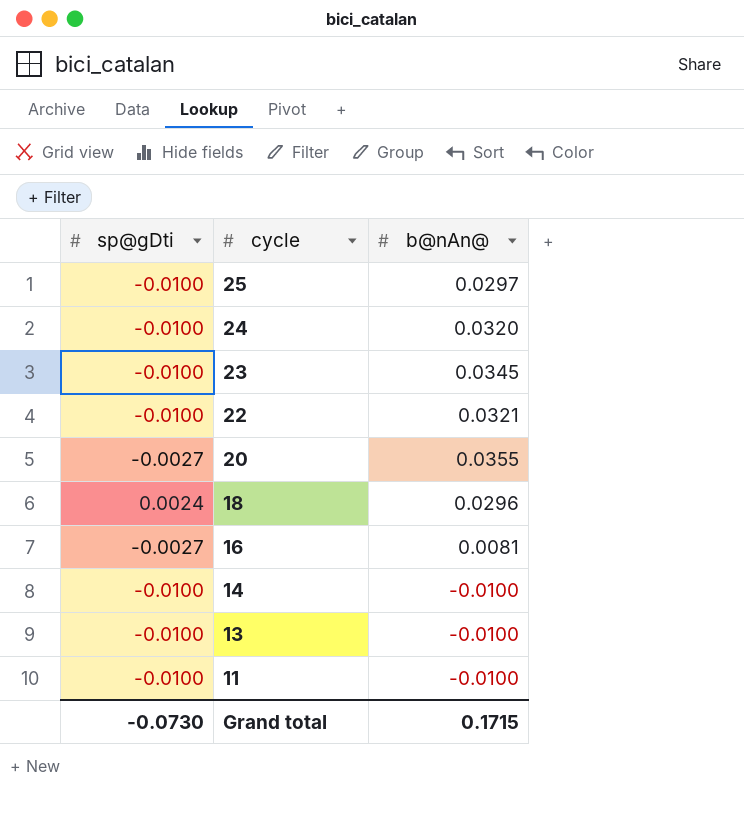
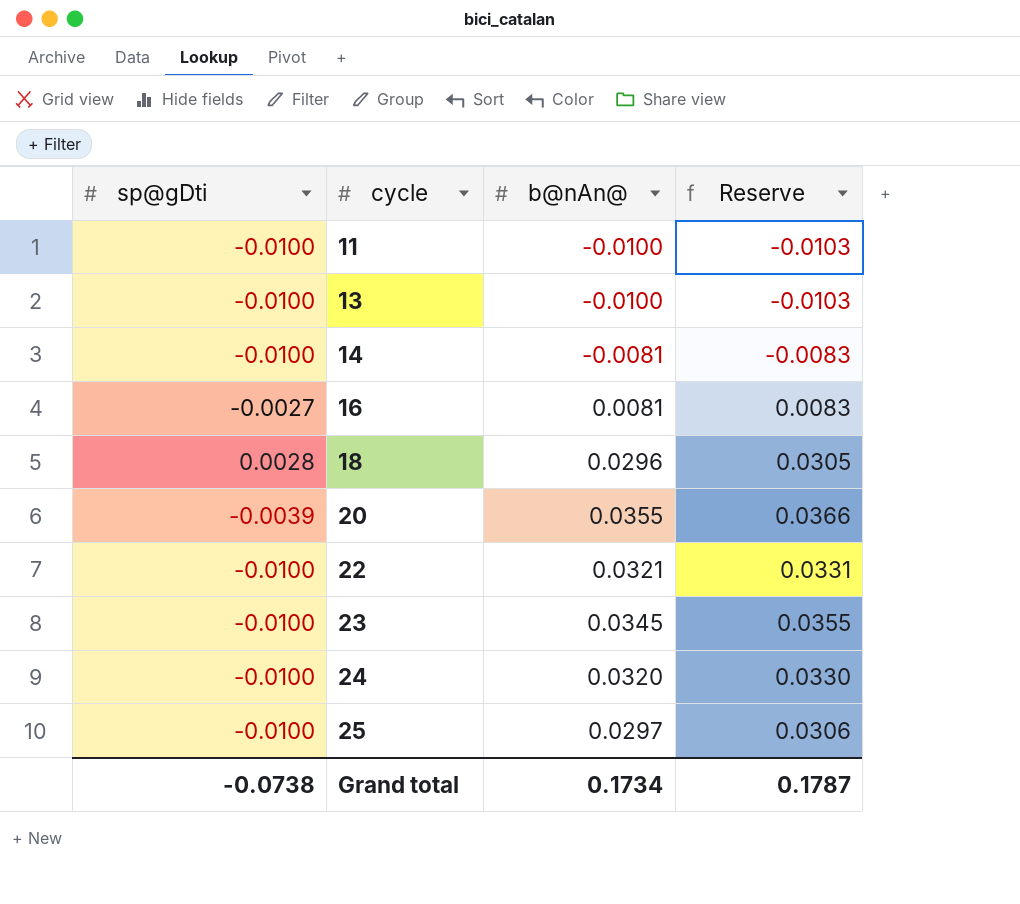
row order: cycle descending -> cycle ascending
column Reserve | formula: none -> [b@nAn@] * 1.03
14 | b@nAn@: -0.0100 -> -0.0081
18 | sp@gDti: 0.0024 -> 0.0028
20 | sp@gDti: -0.0027 -> -0.0039
Grand total | sp@gDti: -0.0730 -> -0.0738
Grand total | b@nAn@: 0.1715 -> 0.1734

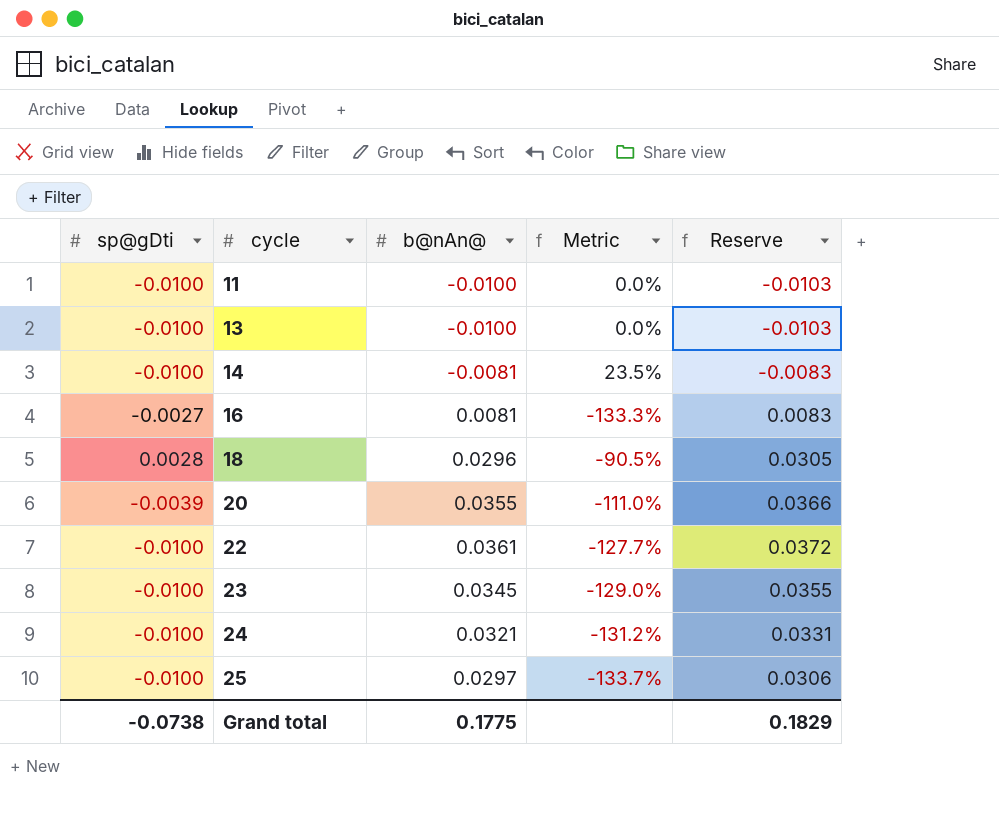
column Metric | formula: none -> ([sp@gDti] - [b@nAn@]) / [b@nAn@]
22 | b@nAn@: 0.0321 -> 0.0361
22 | Reserve: 0.0331 -> 0.0372
24 | b@nAn@: 0.0320 -> 0.0321
24 | Reserve: 0.0330 -> 0.0331
Grand total | b@nAn@: 0.1734 -> 0.1775
Grand total | Reserve: 0.1787 -> 0.1829

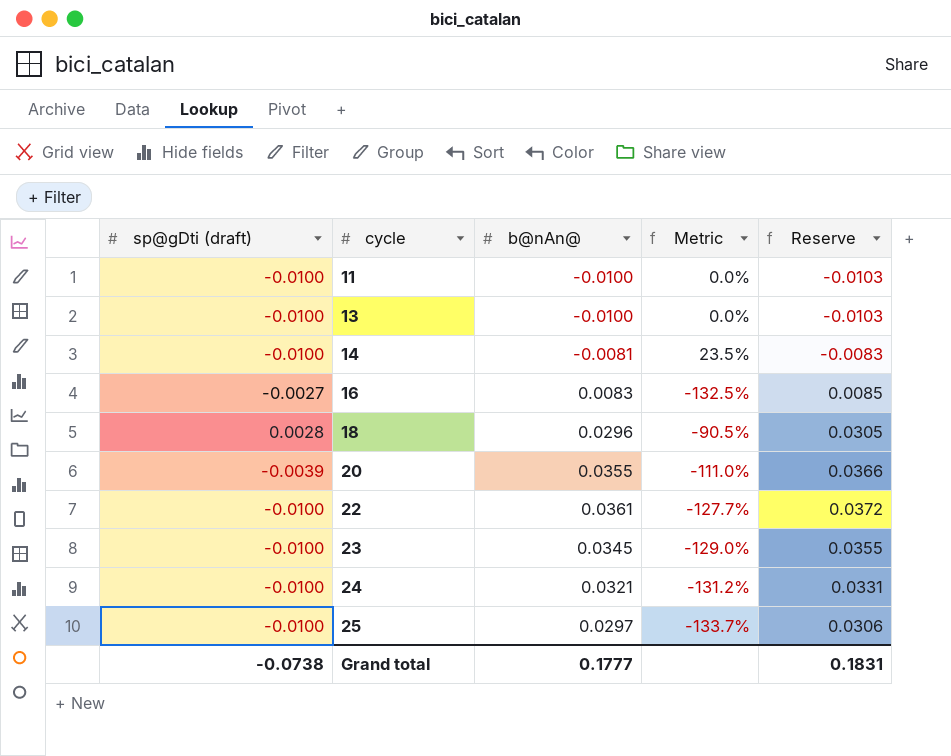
column name: sp@gDti -> sp@gDti (draft)
16 | b@nAn@: 0.0081 -> 0.0083
16 | Metric: -133.3% -> -132.5%
16 | Reserve: 0.0083 -> 0.0085
Grand total | b@nAn@: 0.1775 -> 0.1777
Grand total | Reserve: 0.1829 -> 0.1831

